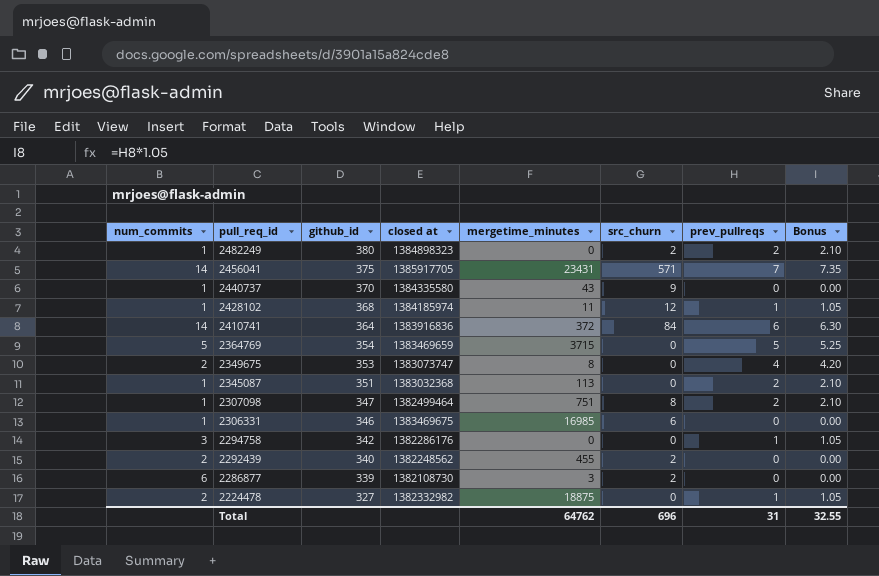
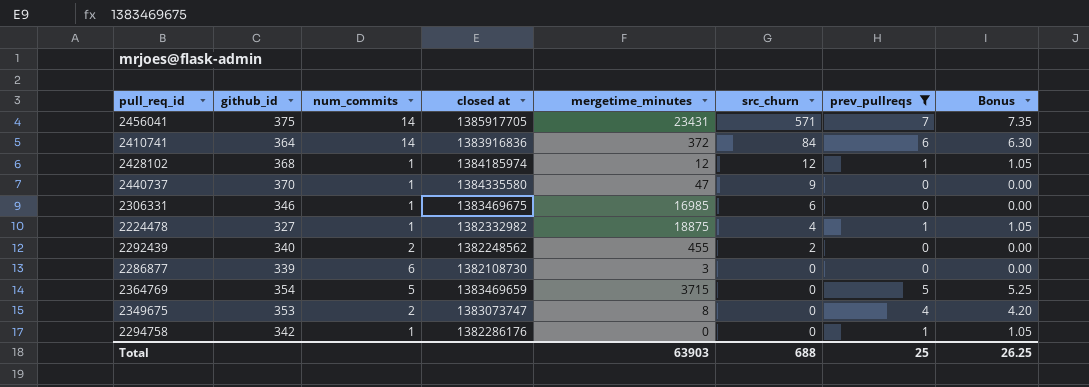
filter: none -> prev_pullreqs != 2
row order: pull_req_id descending -> src_churn descending
column num_commits | position: 1 -> 3
2428102 | mergetime_minutes: 11 -> 12
2440737 | mergetime_minutes: 43 -> 47
2224478 | num_commits: 2 -> 1
2224478 | src_churn: 0 -> 4
2286877 | src_churn: 2 -> 0
2294758 | num_commits: 3 -> 1
Total | mergetime_minutes: 64762 -> 63903
Total | src_churn: 696 -> 688
Total | prev_pullreqs: 31 -> 25
Total | Bonus: 32.55 -> 26.25

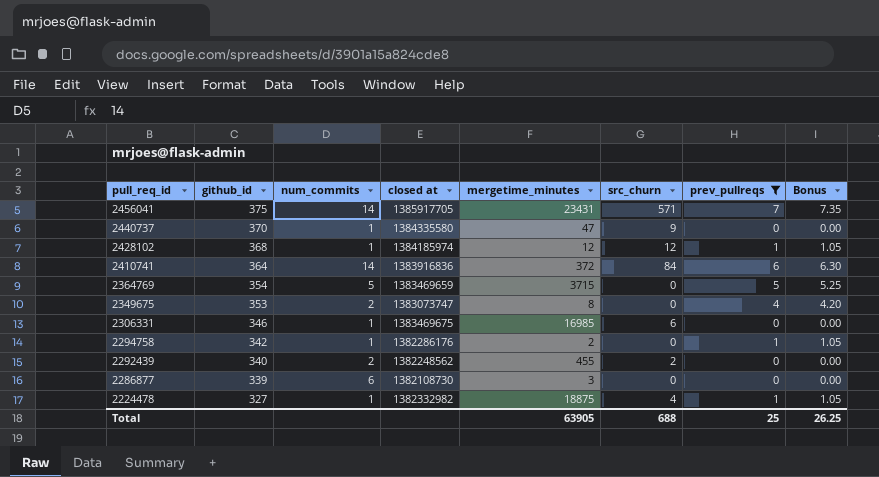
row order: src_churn descending -> pull_req_id descending
2294758 | mergetime_minutes: 0 -> 2
Total | mergetime_minutes: 63903 -> 63905

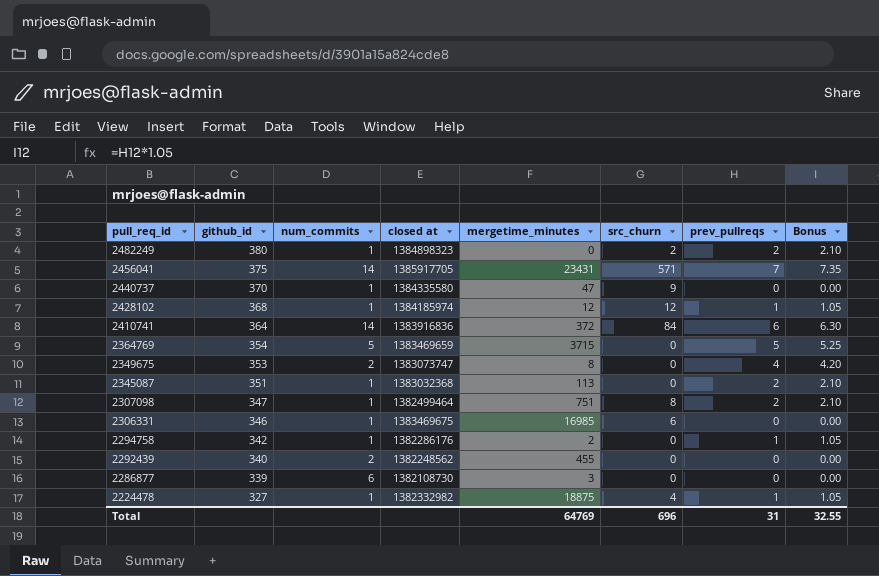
filter: prev_pullreqs != 2 -> none
2292439 | src_churn: 2 -> 0
Total | mergetime_minutes: 63905 -> 64769
Total | src_churn: 688 -> 696
Total | prev_pullreqs: 25 -> 31
Total | Bonus: 26.25 -> 32.55

